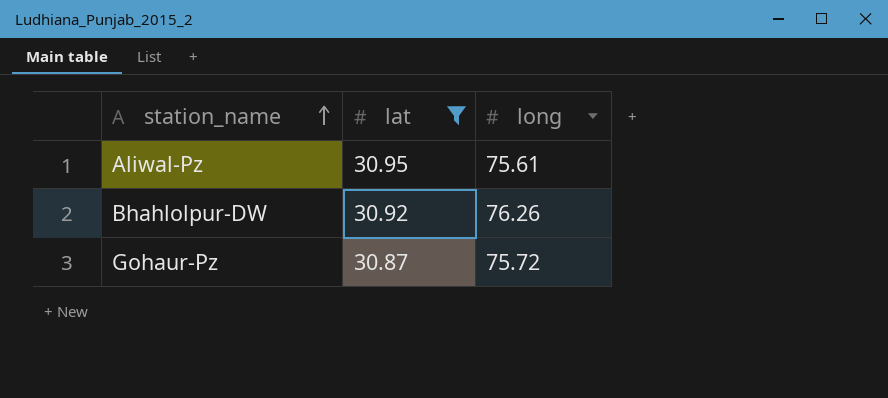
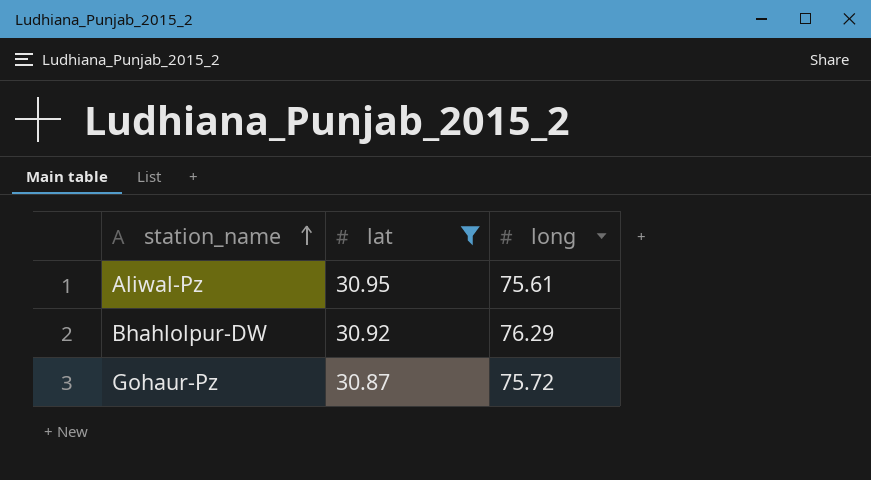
Bhahlolpur-DW | long: 76.26 -> 76.29

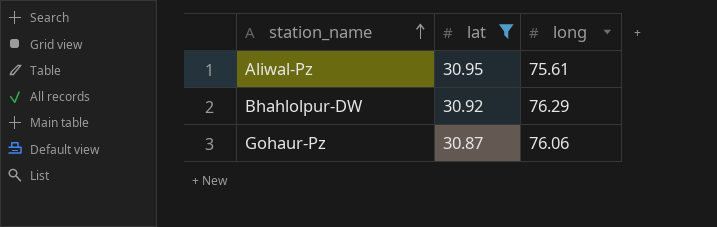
Gohaur-Pz | long: 75.72 -> 76.06

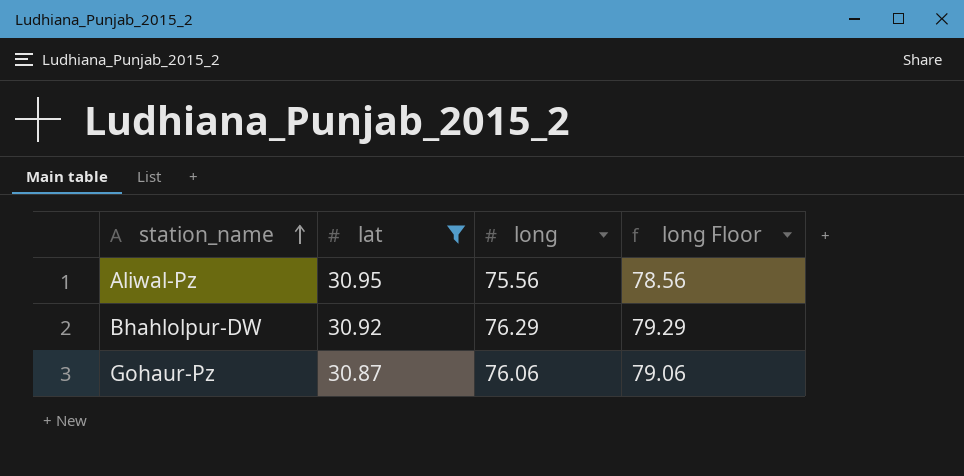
column long Floor | formula: none -> [long] + 3
Aliwal-Pz | long: 75.61 -> 75.56

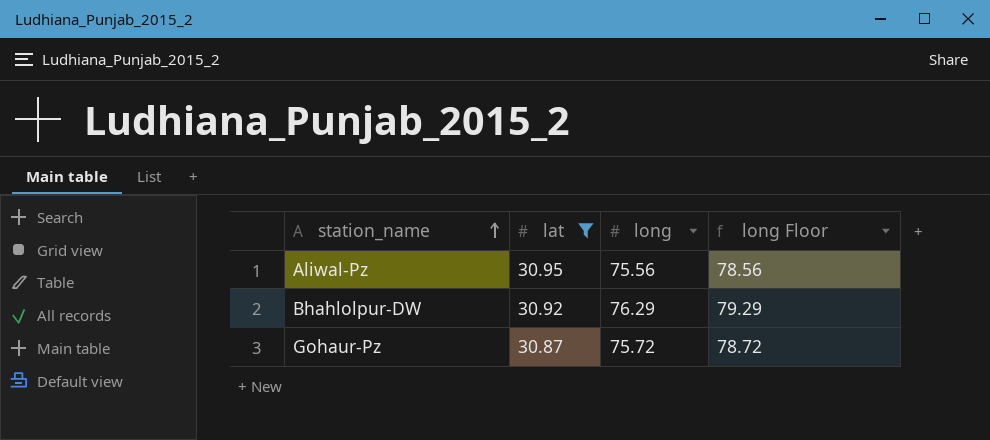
Gohaur-Pz | long: 76.06 -> 75.72
Gohaur-Pz | long Floor: 79.06 -> 78.72

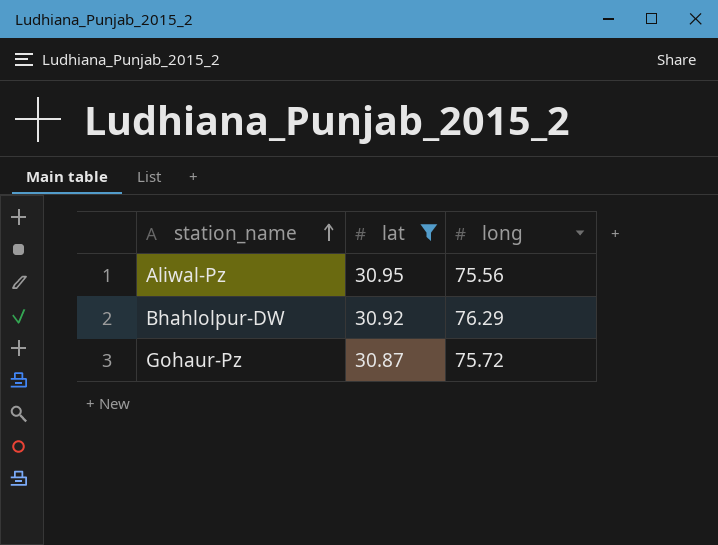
column long Floor | formula: [long] + 3 -> none

